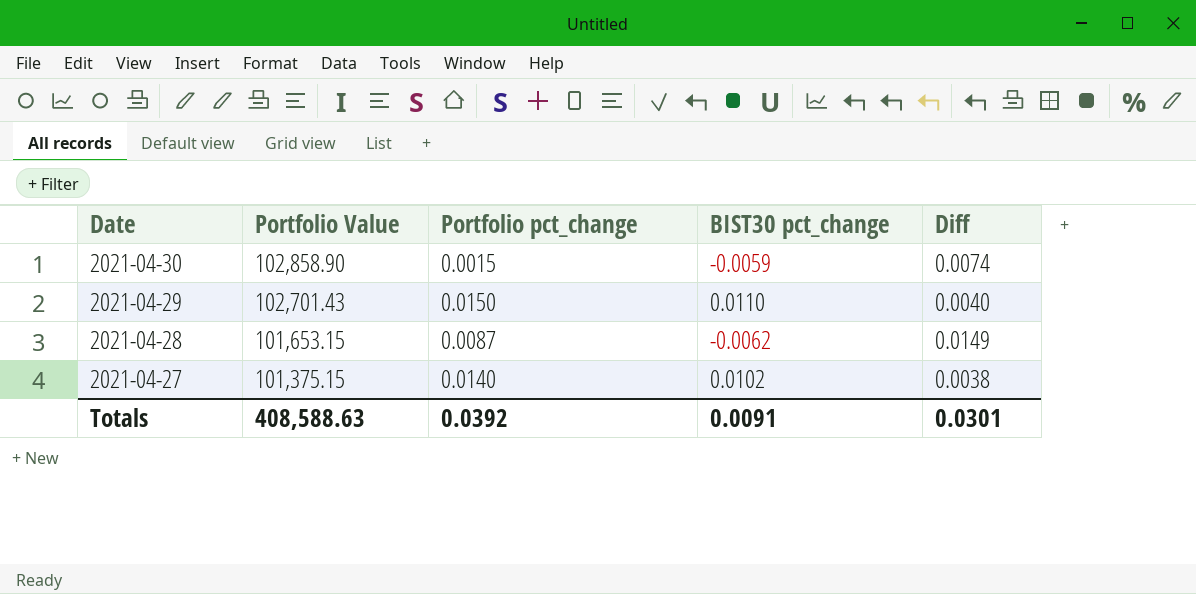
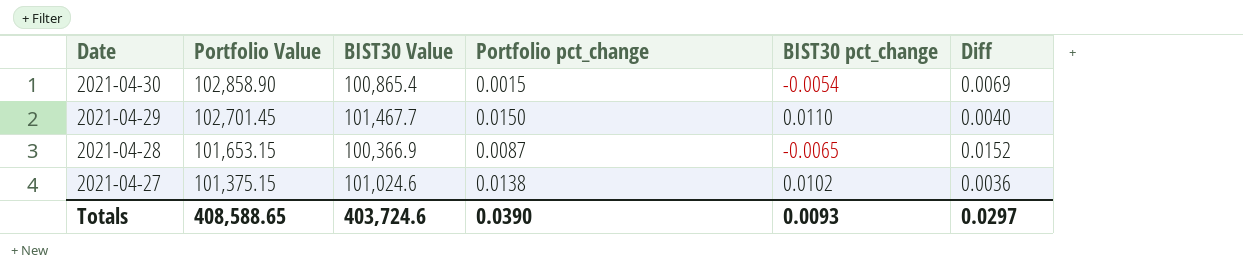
column BIST30 Value | position: none -> 3
2021-04-30 | BIST30 pct_change: -0.0059 -> -0.0054
2021-04-30 | Diff: 0.0074 -> 0.0069
2021-04-29 | Portfolio Value: 102,701.43 -> 102,701.45
2021-04-28 | BIST30 pct_change: -0.0062 -> -0.0065
2021-04-28 | Diff: 0.0149 -> 0.0152
2021-04-27 | Portfolio pct_change: 0.0140 -> 0.0138
2021-04-27 | Diff: 0.0038 -> 0.0036
Totals | Portfolio Value: 408,588.63 -> 408,588.65
Totals | Portfolio pct_change: 0.0392 -> 0.0390
Totals | BIST30 pct_change: 0.0091 -> 0.0093
Totals | Diff: 0.0301 -> 0.0297

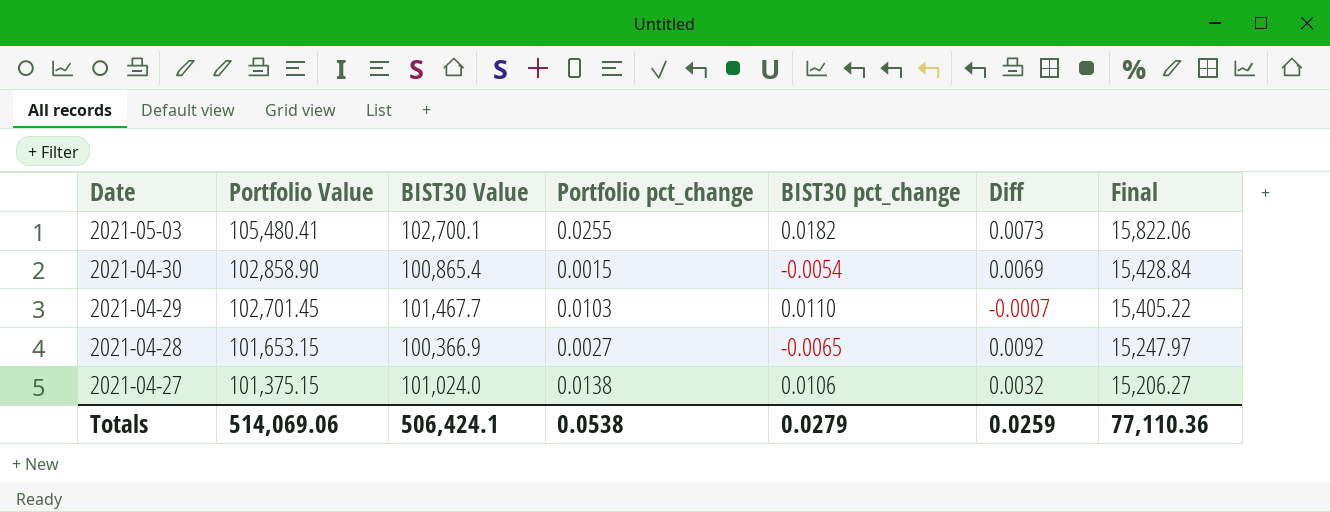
column Final | formula: none -> [Portfolio Value] * 0.15
row 2021-05-03: none -> 105,480.41 | 102,700.1 | 0.0255 | 0.0182 | 0.0073 | 15,822.06
2021-04-29 | Portfolio pct_change: 0.0150 -> 0.0103
2021-04-29 | Diff: 0.0040 -> -0.0007
2021-04-28 | Portfolio pct_change: 0.0087 -> 0.0027
2021-04-28 | Diff: 0.0152 -> 0.0092
2021-04-27 | BIST30 Value: 101,024.6 -> 101,024.0
2021-04-27 | BIST30 pct_change: 0.0102 -> 0.0106
2021-04-27 | Diff: 0.0036 -> 0.0032
Totals | Portfolio Value: 408,588.65 -> 514,069.06
Totals | BIST30 Value: 403,724.6 -> 506,424.1
Totals | Portfolio pct_change: 0.0390 -> 0.0538
Totals | BIST30 pct_change: 0.0093 -> 0.0279
Totals | Diff: 0.0297 -> 0.0259

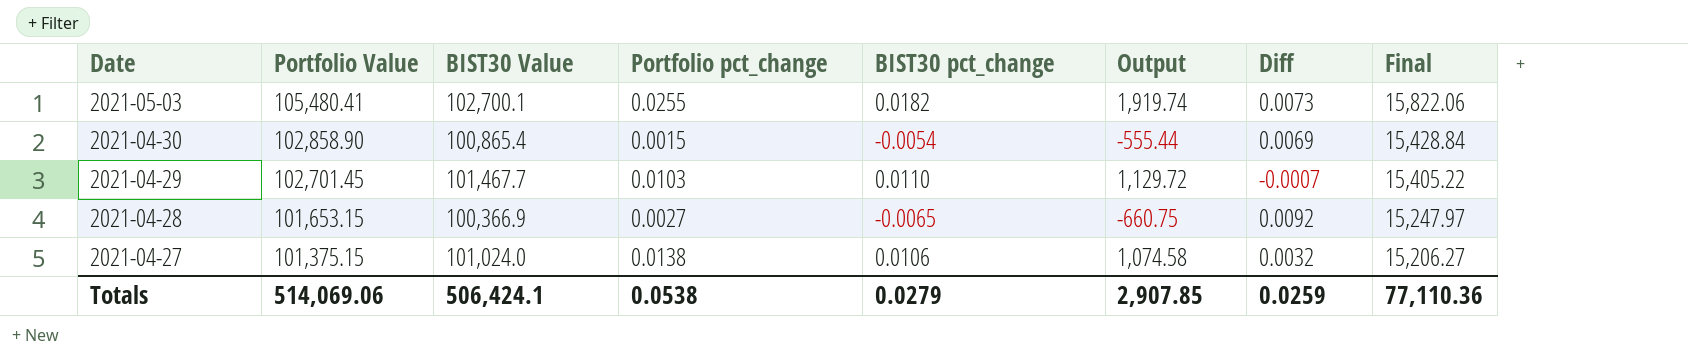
column Output | formula: none -> [Portfolio Value] * [BIST30 pct_change]

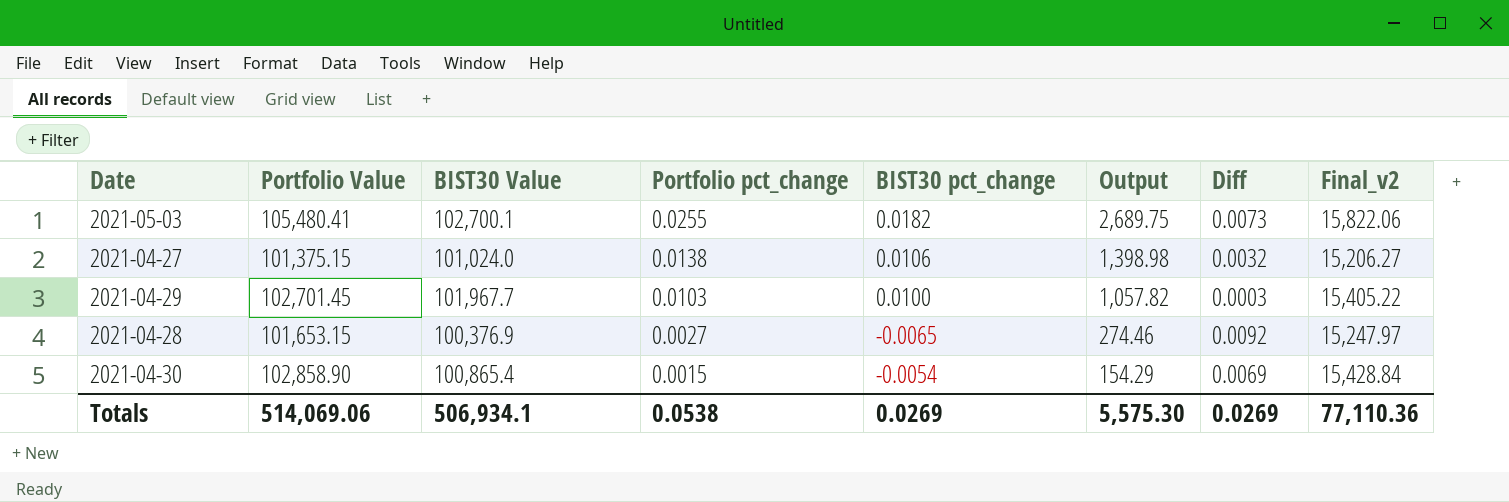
row order: Date descending -> Portfolio pct_change descending
column Output | formula: [Portfolio Value] * [BIST30 pct_change] -> [Portfolio Value] * [Portfolio pct_change]
column name: Final -> Final_v2
2021-04-29 | BIST30 Value: 101,467.7 -> 101,967.7
2021-04-29 | BIST30 pct_change: 0.0110 -> 0.0100
2021-04-29 | Diff: -0.0007 -> 0.0003
2021-04-28 | BIST30 Value: 100,366.9 -> 100,376.9
Totals | BIST30 Value: 506,424.1 -> 506,934.1
Totals | BIST30 pct_change: 0.0279 -> 0.0269
Totals | Output: 2,907.85 -> 5,575.30
Totals | Diff: 0.0259 -> 0.0269

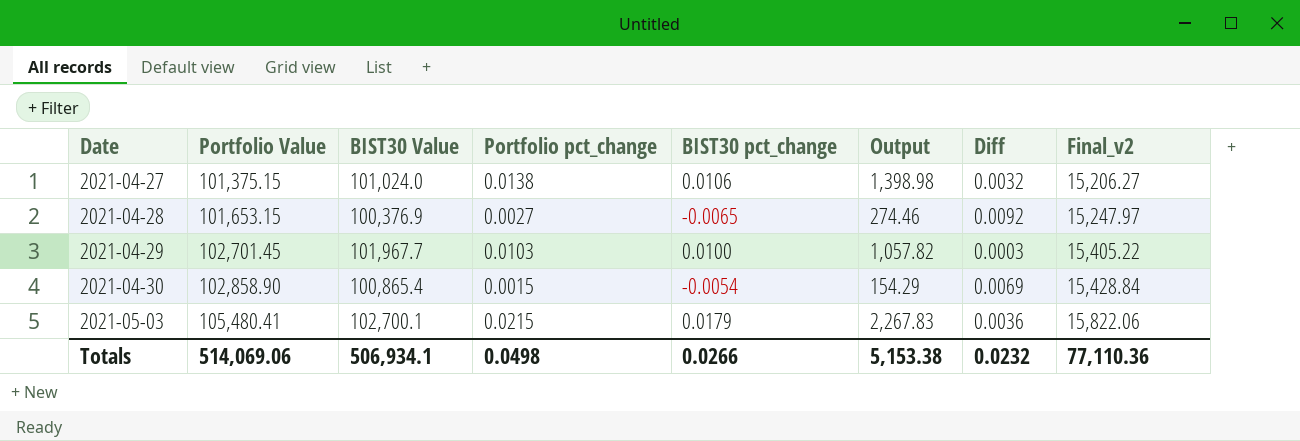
row order: Portfolio pct_change descending -> Date ascending
2021-05-03 | Portfolio pct_change: 0.0255 -> 0.0215
2021-05-03 | BIST30 pct_change: 0.0182 -> 0.0179
2021-05-03 | Output: 2,689.75 -> 2,267.83
2021-05-03 | Diff: 0.0073 -> 0.0036
Totals | Portfolio pct_change: 0.0538 -> 0.0498
Totals | BIST30 pct_change: 0.0269 -> 0.0266
Totals | Output: 5,575.30 -> 5,153.38
Totals | Diff: 0.0269 -> 0.0232

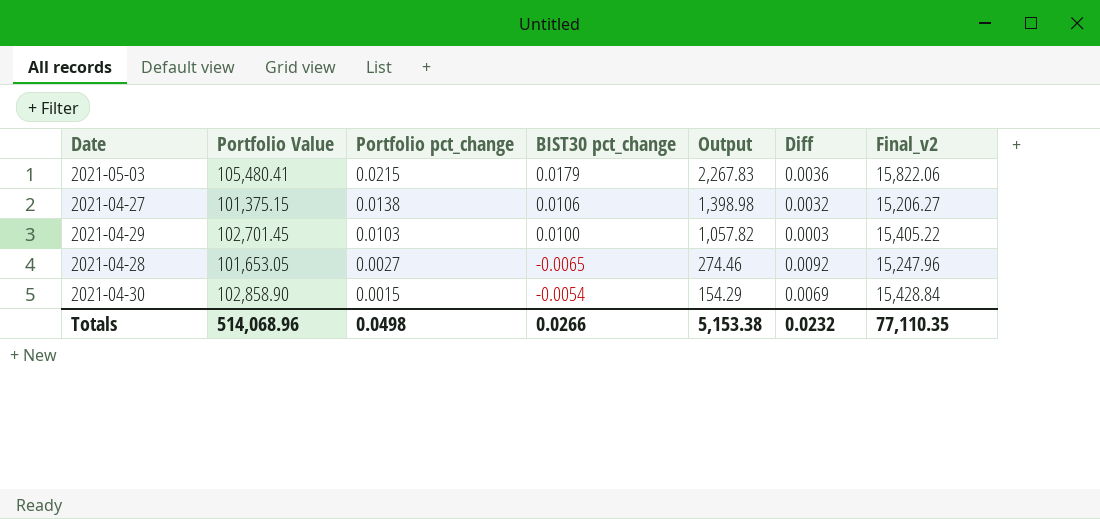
row order: Date ascending -> Portfolio pct_change descending
column BIST30 Value | position: 3 -> none
2021-04-28 | Portfolio Value: 101,653.15 -> 101,653.05
2021-04-28 | Final_v2: 15,247.97 -> 15,247.96
Totals | Portfolio Value: 514,069.06 -> 514,068.96
Totals | Final_v2: 77,110.36 -> 77,110.35

